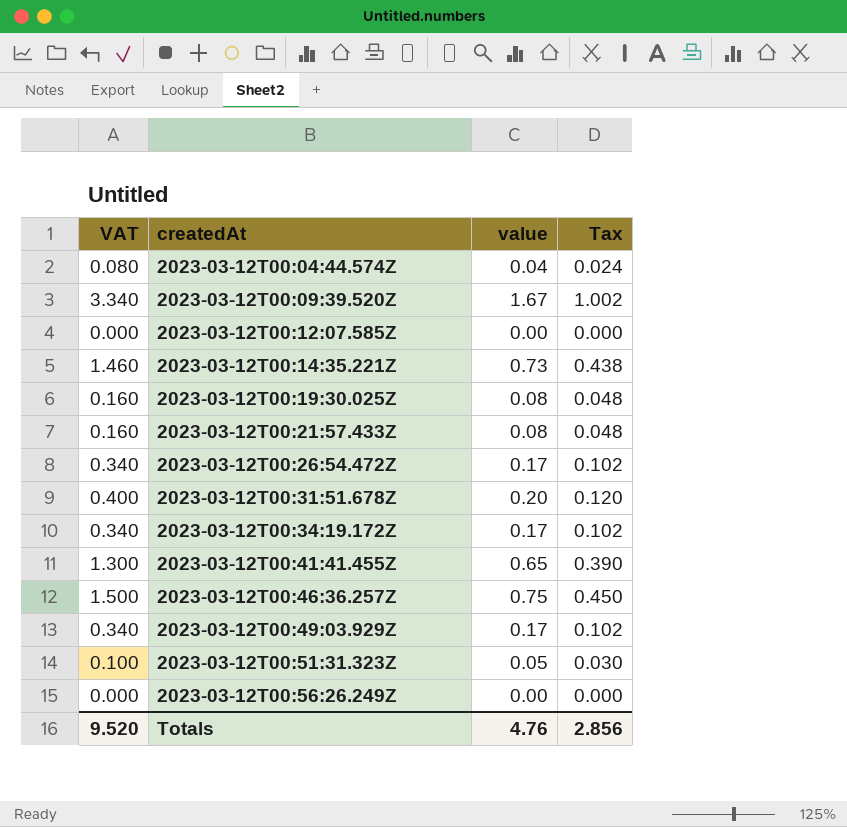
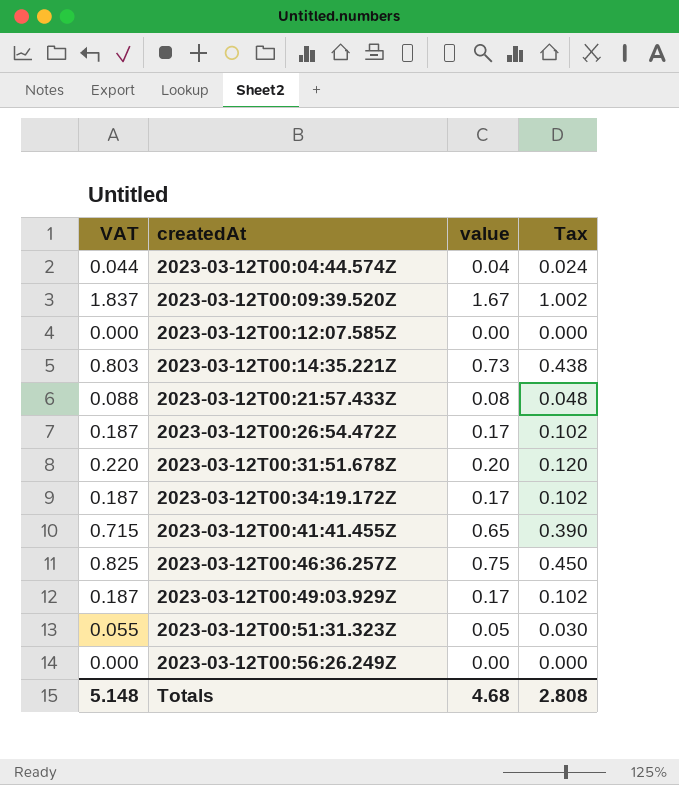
column VAT | formula: [value] * 2 -> [value] * 1.1
row 2023-03-12T00:19:30.025Z: 0.160 | 0.08 | 0.048 -> none
Totals | VAT: 9.520 -> 5.148
Totals | value: 4.76 -> 4.68
Totals | Tax: 2.856 -> 2.808

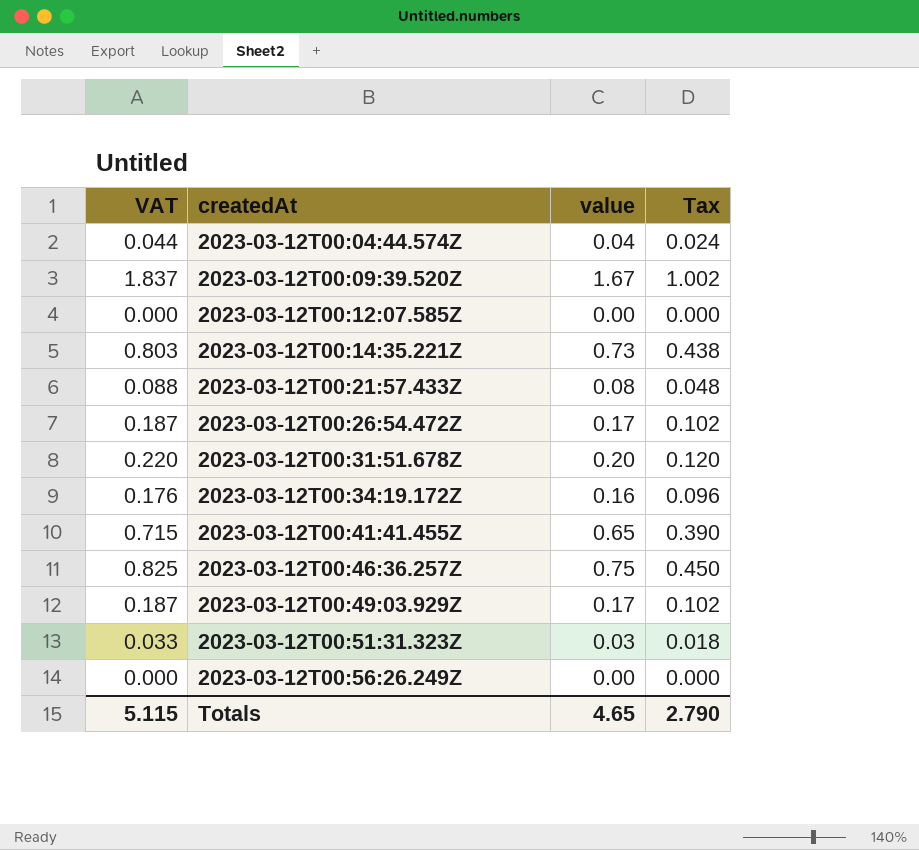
2023-03-12T00:34:19.172Z | VAT: 0.187 -> 0.176
2023-03-12T00:34:19.172Z | value: 0.17 -> 0.16
2023-03-12T00:34:19.172Z | Tax: 0.102 -> 0.096
2023-03-12T00:51:31.323Z | VAT: 0.055 -> 0.033
2023-03-12T00:51:31.323Z | value: 0.05 -> 0.03
2023-03-12T00:51:31.323Z | Tax: 0.030 -> 0.018
Totals | VAT: 5.148 -> 5.115
Totals | value: 4.68 -> 4.65
Totals | Tax: 2.808 -> 2.790

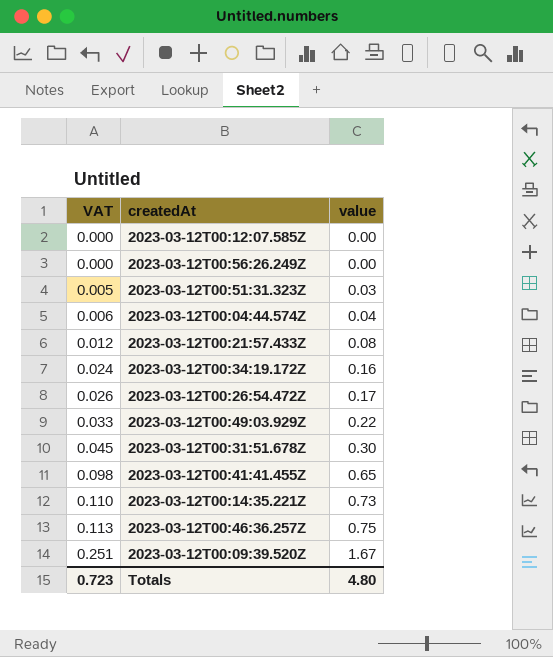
row order: createdAt ascending -> VAT ascending
column Tax | formula: [value] * 0.6 -> none
column VAT | formula: [value] * 1.1 -> [value] * 0.15
2023-03-12T00:49:03.929Z | value: 0.17 -> 0.22
2023-03-12T00:31:51.678Z | value: 0.20 -> 0.30
Totals | VAT: 5.115 -> 0.723
Totals | value: 4.65 -> 4.80

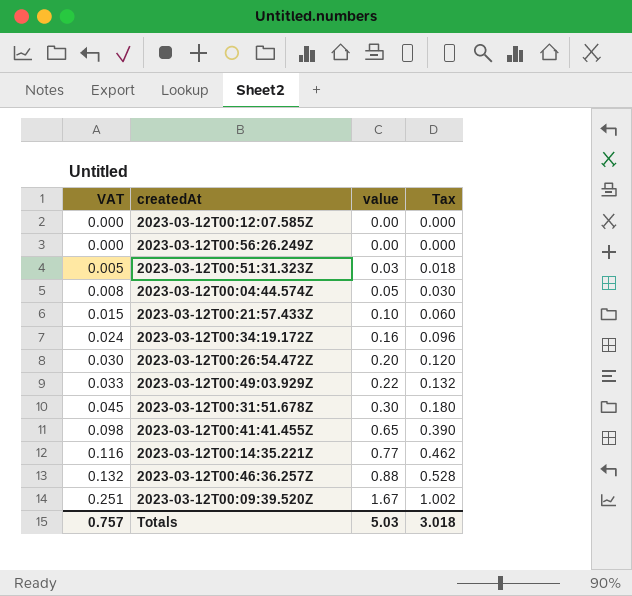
column Tax | formula: none -> [value] * 0.6
2023-03-12T00:04:44.574Z | VAT: 0.006 -> 0.008
2023-03-12T00:04:44.574Z | value: 0.04 -> 0.05
2023-03-12T00:21:57.433Z | VAT: 0.012 -> 0.015
2023-03-12T00:21:57.433Z | value: 0.08 -> 0.10
2023-03-12T00:26:54.472Z | VAT: 0.026 -> 0.030
2023-03-12T00:26:54.472Z | value: 0.17 -> 0.20
2023-03-12T00:14:35.221Z | VAT: 0.110 -> 0.116
2023-03-12T00:14:35.221Z | value: 0.73 -> 0.77
2023-03-12T00:46:36.257Z | VAT: 0.113 -> 0.132
2023-03-12T00:46:36.257Z | value: 0.75 -> 0.88
Totals | VAT: 0.723 -> 0.757
Totals | value: 4.80 -> 5.03

